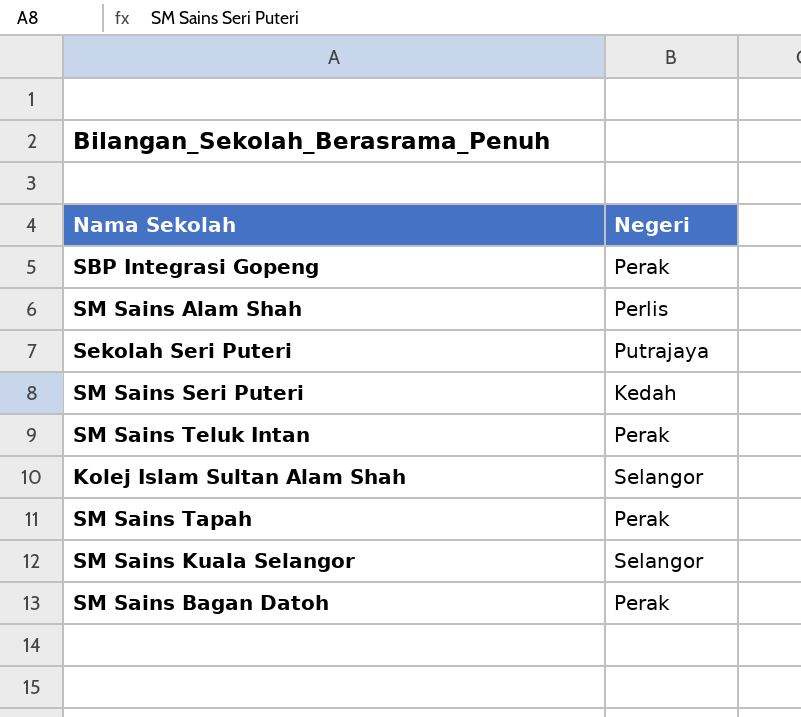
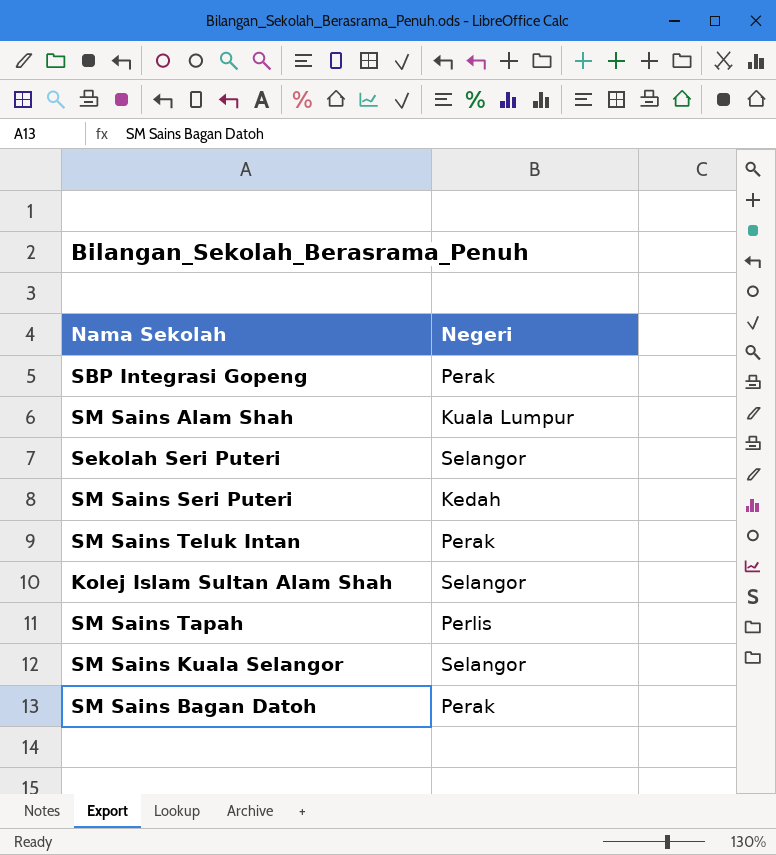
SM Sains Alam Shah | Negeri: Perlis -> Kuala Lumpur
Sekolah Seri Puteri | Negeri: Putrajaya -> Selangor
SM Sains Tapah | Negeri: Perak -> Perlis

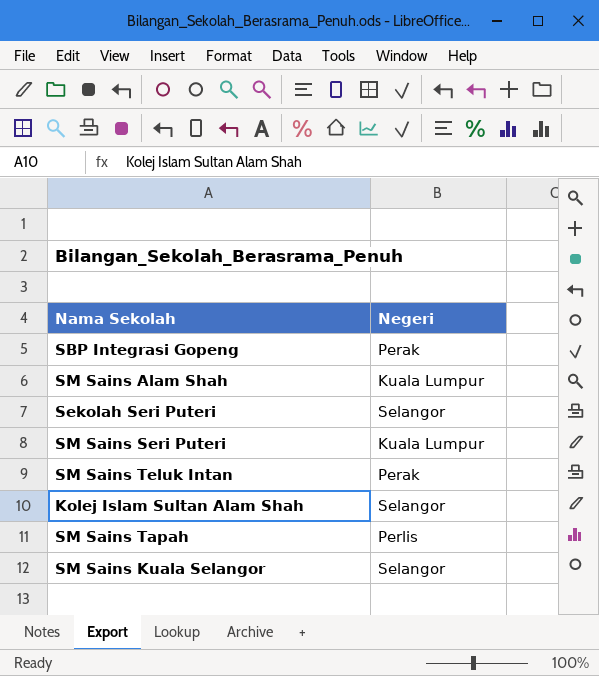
row SM Sains Bagan Datoh: Perak -> none
SM Sains Seri Puteri | Negeri: Kedah -> Kuala Lumpur

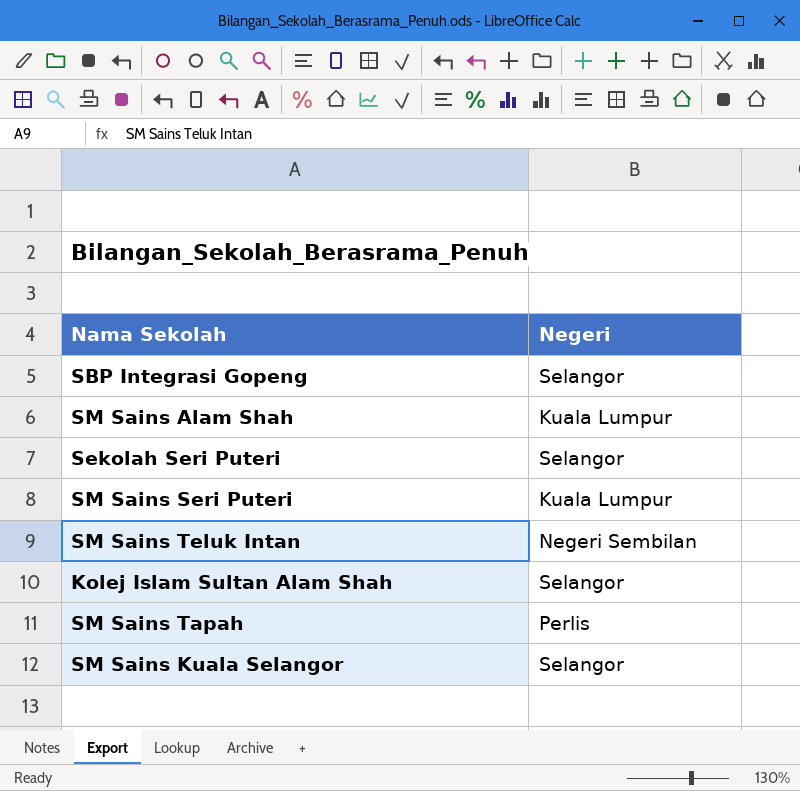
SBP Integrasi Gopeng | Negeri: Perak -> Selangor
SM Sains Teluk Intan | Negeri: Perak -> Negeri Sembilan

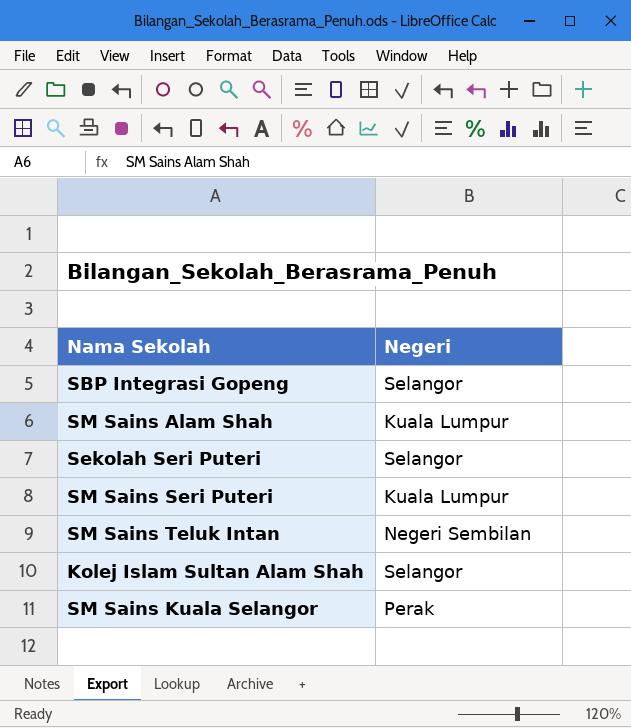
row SM Sains Tapah: Perlis -> none
SM Sains Kuala Selangor | Negeri: Selangor -> Perak

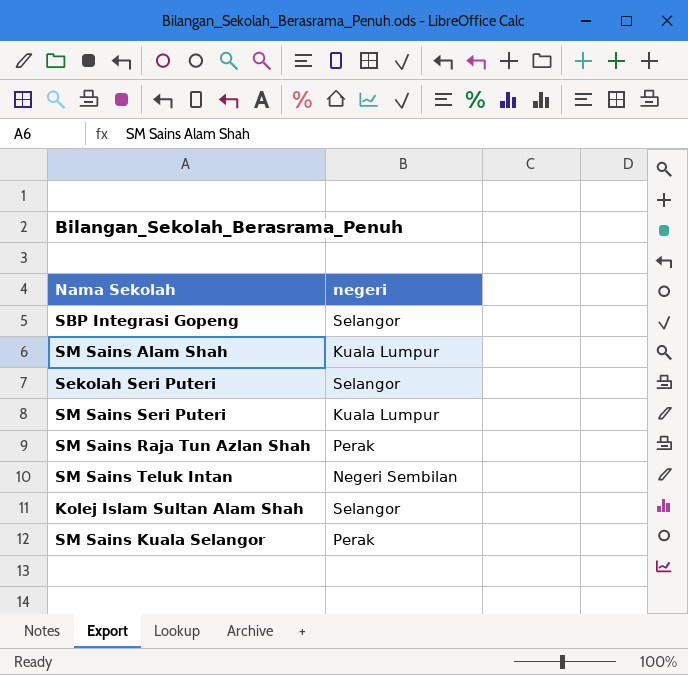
column name: Negeri -> negeri
row SM Sains Raja Tun Azlan Shah: none -> Perak

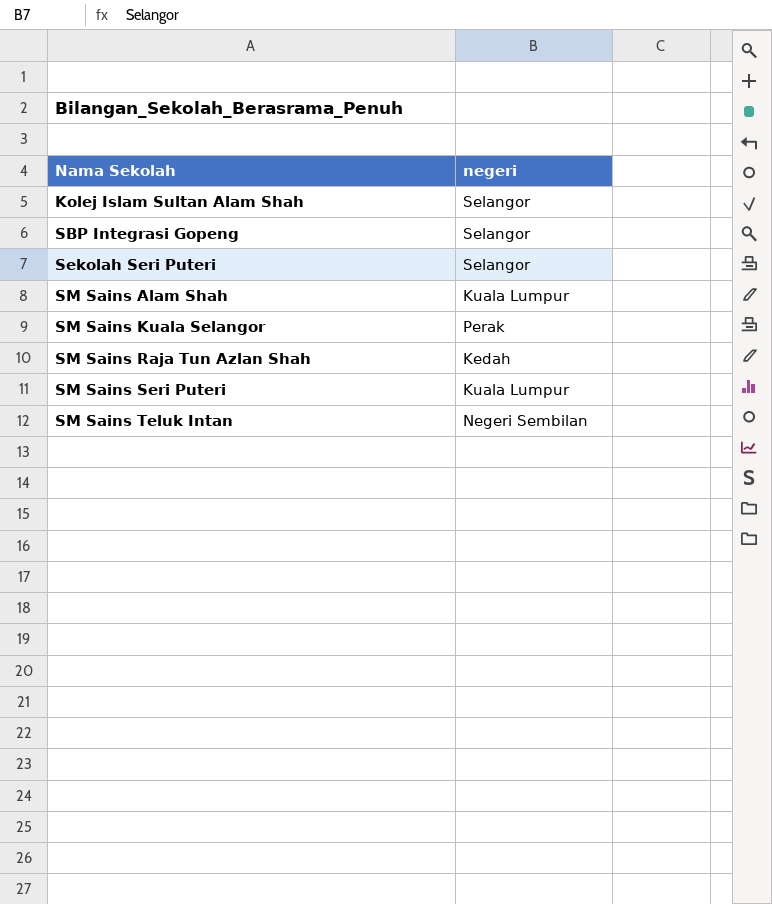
row order: none -> Nama Sekolah ascending
SM Sains Raja Tun Azlan Shah | negeri: Perak -> Kedah

